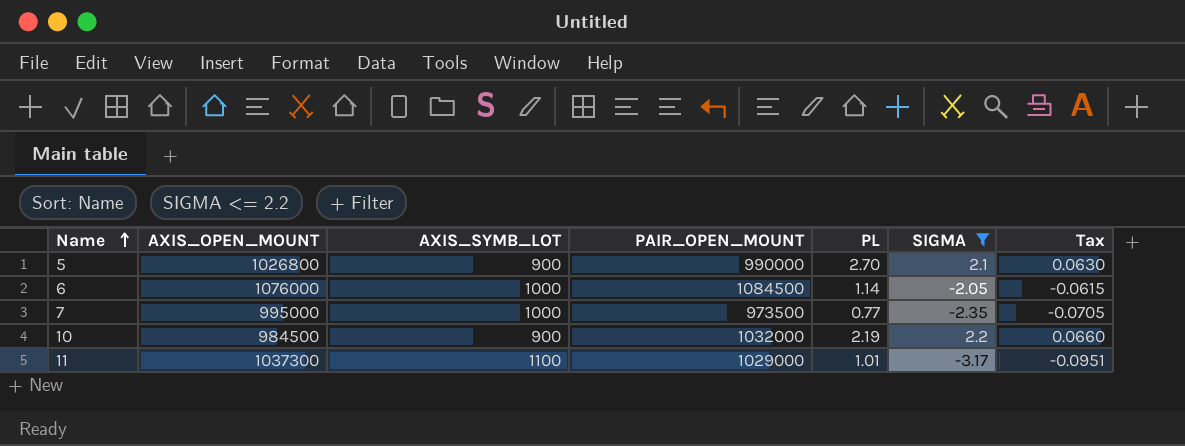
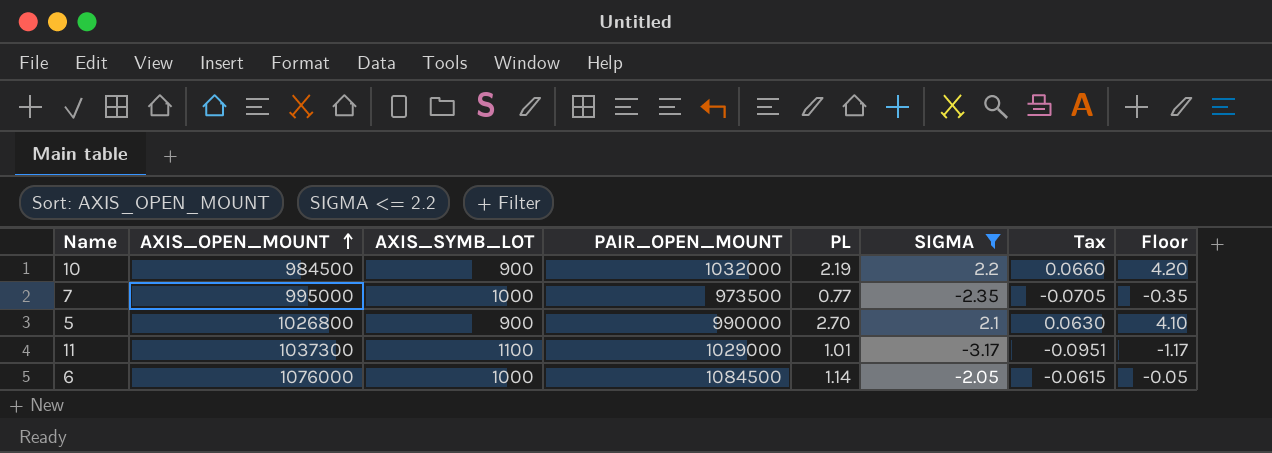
row order: Name ascending -> AXIS_OPEN_MOUNT ascending
column Floor | formula: none -> [SIGMA] + 2

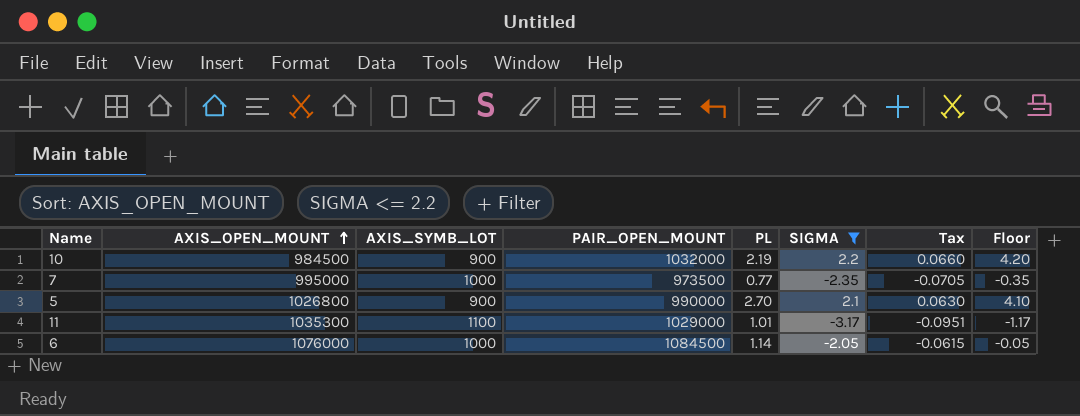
11 | AXIS_OPEN_MOUNT: 1037300 -> 1035300

